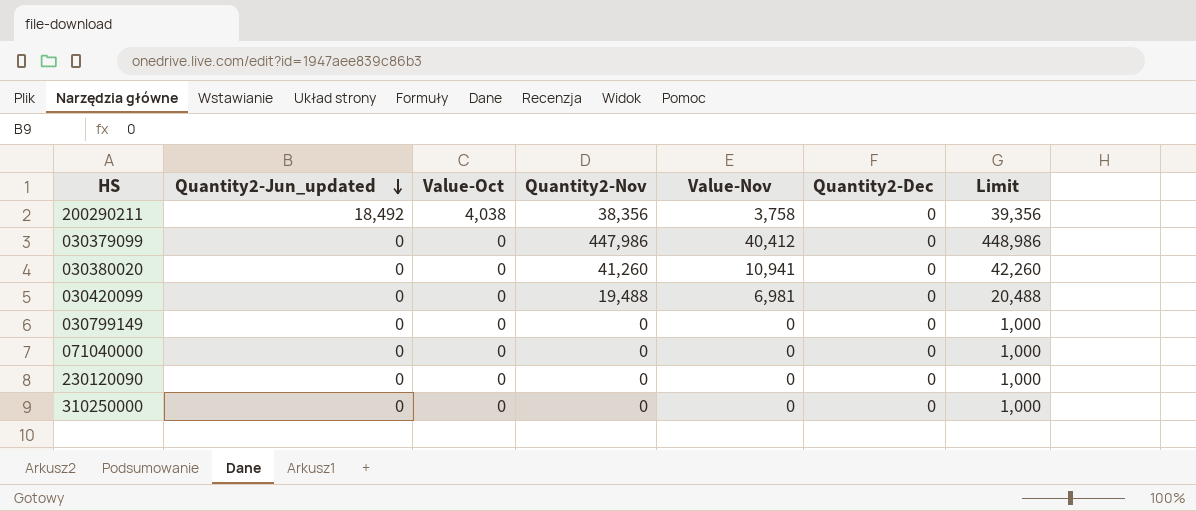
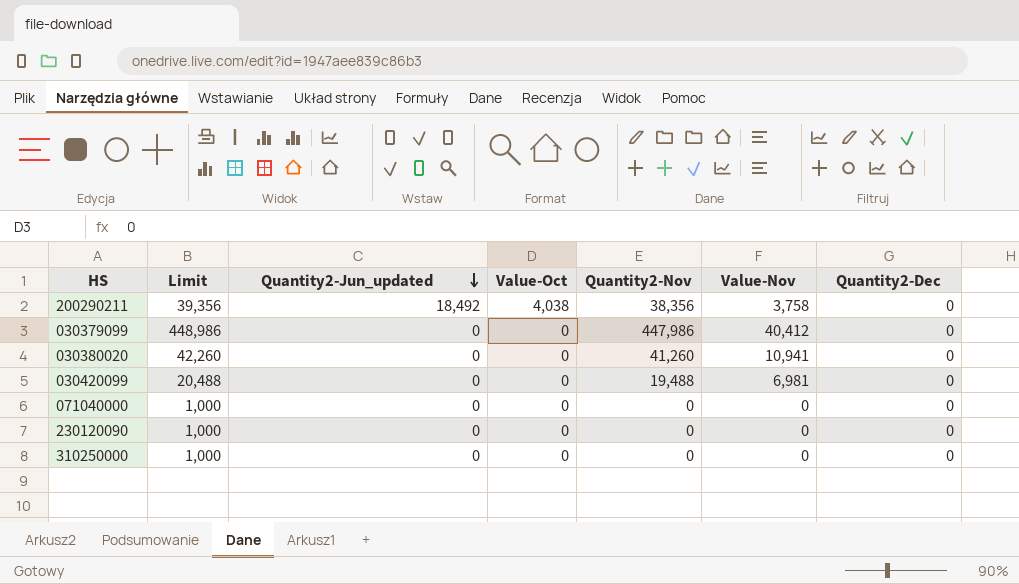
column Limit | position: 7 -> 2
row 030799149: 0 | 0 | 0 | 0 | 0 | 1,000 -> none

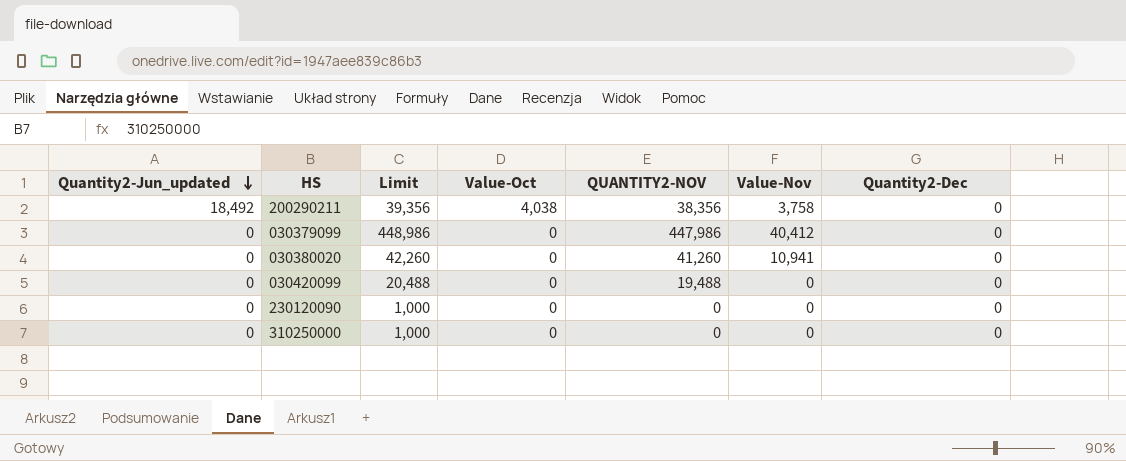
column Quantity2-Jun_updated | position: 3 -> 1
column name: Quantity2-Nov -> QUANTITY2-NOV
row 071040000: 1,000 | 0 | 0 | 0 | 0 | 0 -> none
030420099 | Value-Nov: 6,981 -> 0

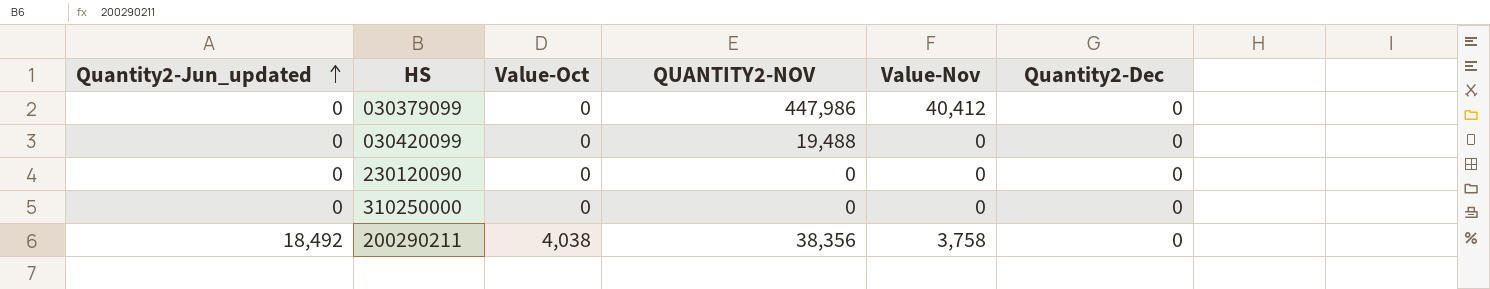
row order: Quantity2-Jun_updated descending -> Quantity2-Jun_updated ascending
column Limit | formula: [QUANTITY2-NOV] + 1000 -> none
row 030380020: 0 | 42,260 | 0 | 41,260 | 10,941 | 0 -> none

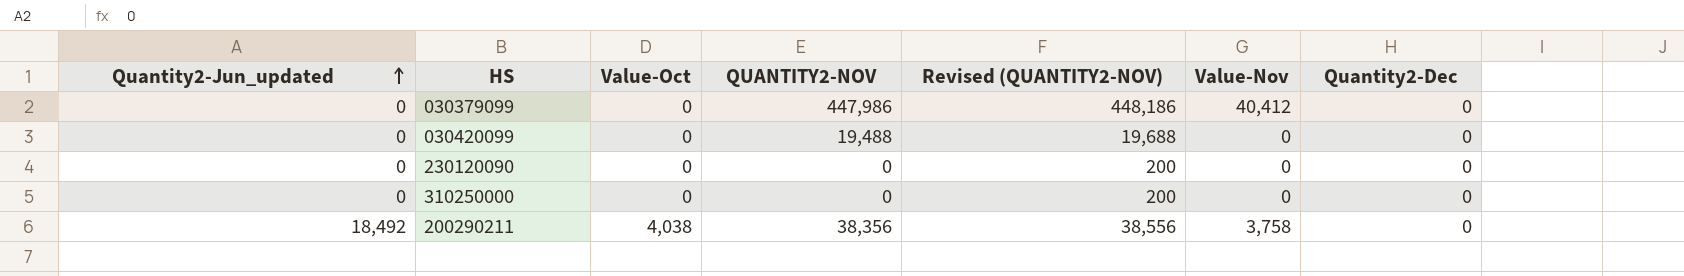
column Revised (QUANTITY2-NOV) | formula: none -> [QUANTITY2-NOV] + 200

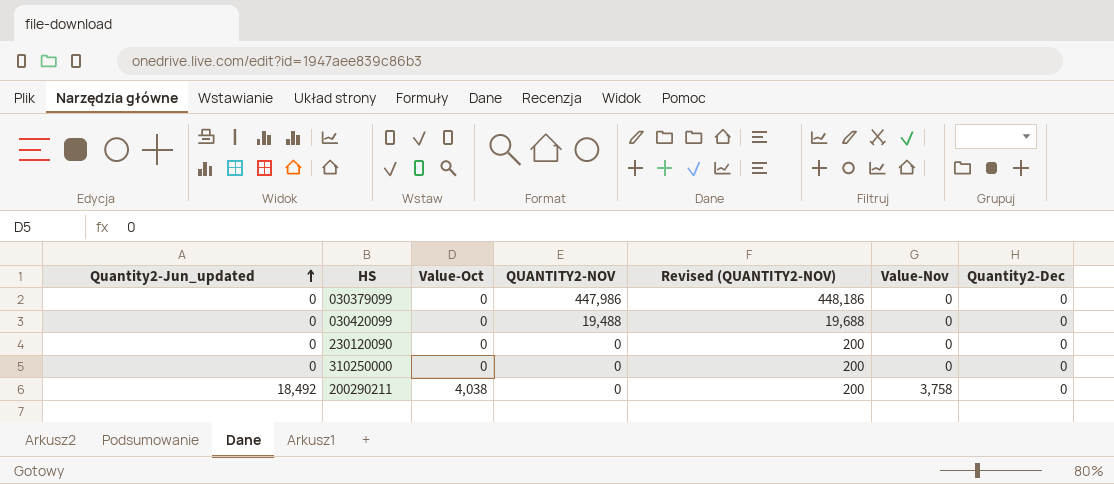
030379099 | Value-Nov: 40,412 -> 0
200290211 | QUANTITY2-NOV: 38,356 -> 0
200290211 | Revised (QUANTITY2-NOV): 38,556 -> 200

